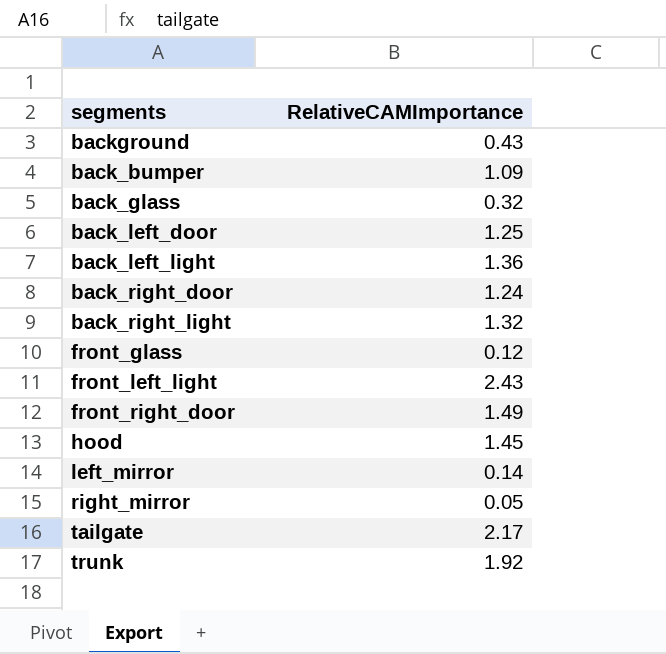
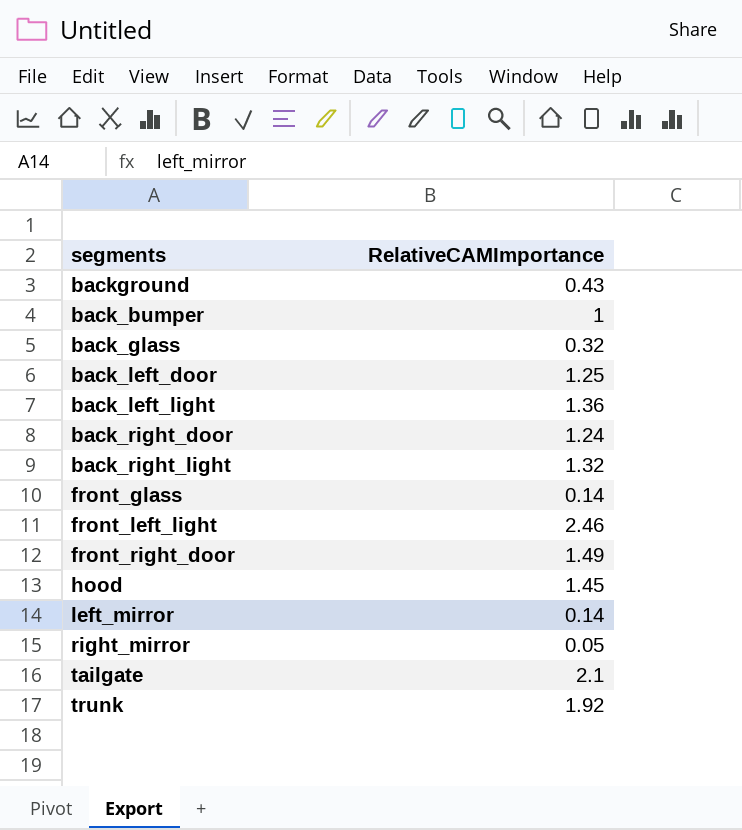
back_bumper | RelativeCAMImportance: 1.09 -> 1
front_glass | RelativeCAMImportance: 0.12 -> 0.14
front_left_light | RelativeCAMImportance: 2.43 -> 2.46
tailgate | RelativeCAMImportance: 2.17 -> 2.1

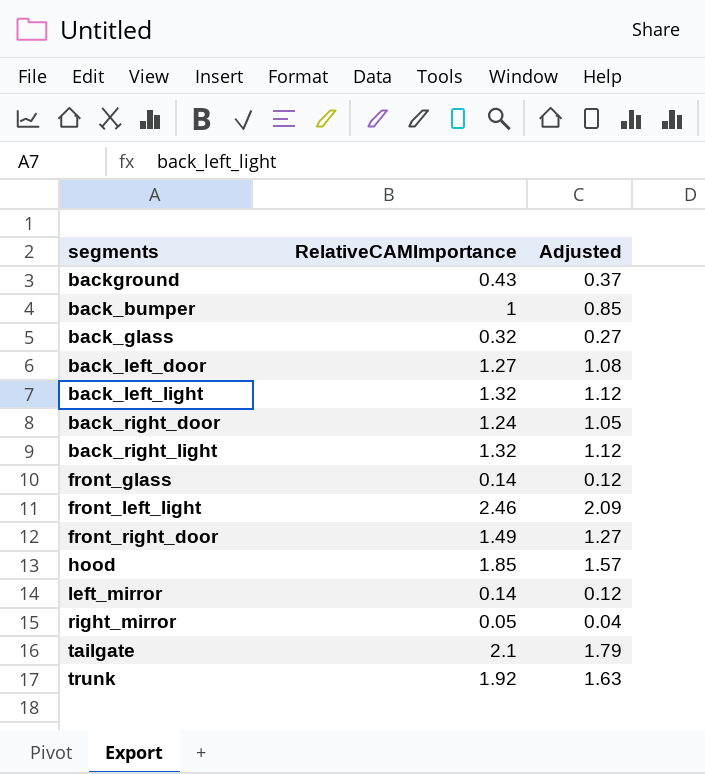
column Adjusted | formula: none -> [RelativeCAMImportance] * 0.85
back_left_door | RelativeCAMImportance: 1.25 -> 1.27
back_left_light | RelativeCAMImportance: 1.36 -> 1.32
hood | RelativeCAMImportance: 1.45 -> 1.85

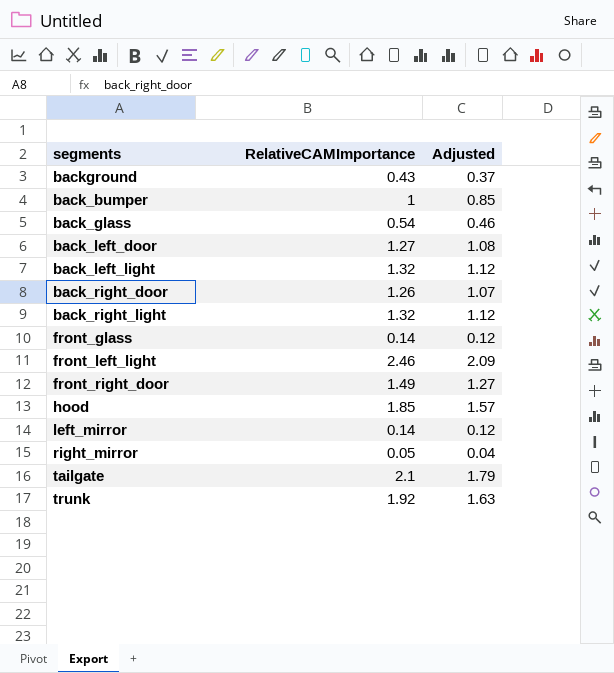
back_glass | RelativeCAMImportance: 0.32 -> 0.54
back_glass | Adjusted: 0.27 -> 0.46
back_right_door | RelativeCAMImportance: 1.24 -> 1.26
back_right_door | Adjusted: 1.05 -> 1.07

